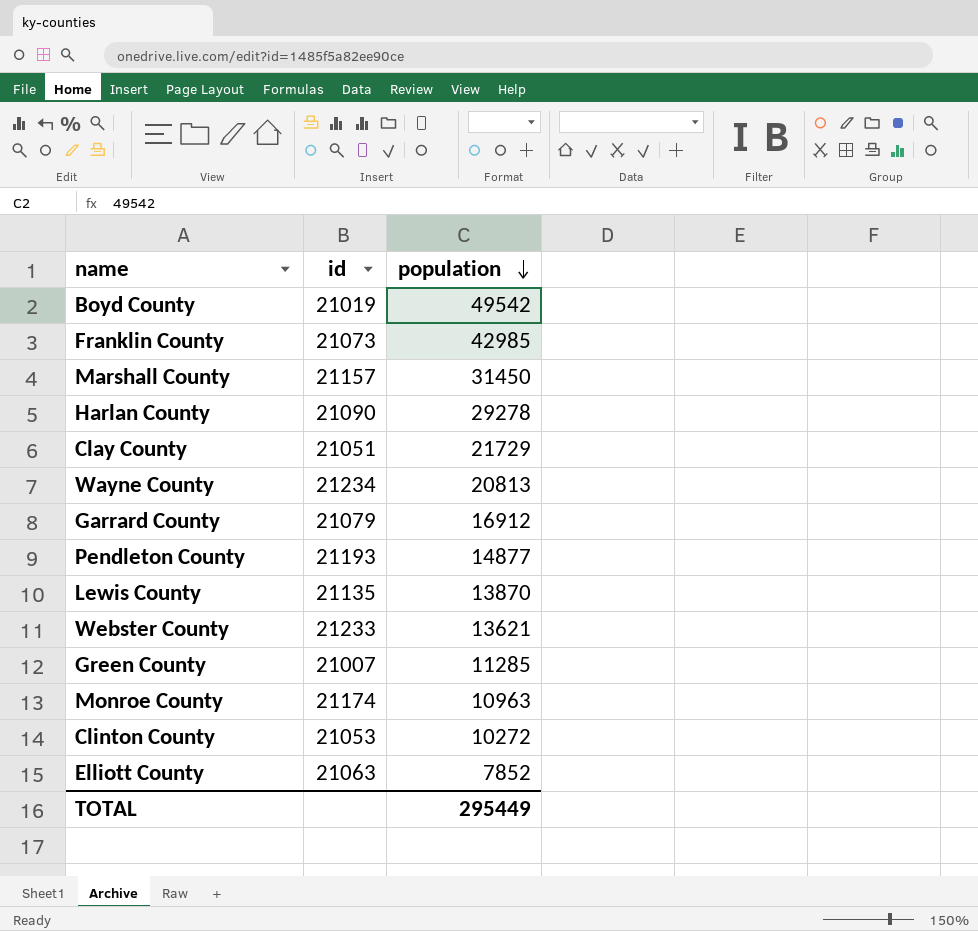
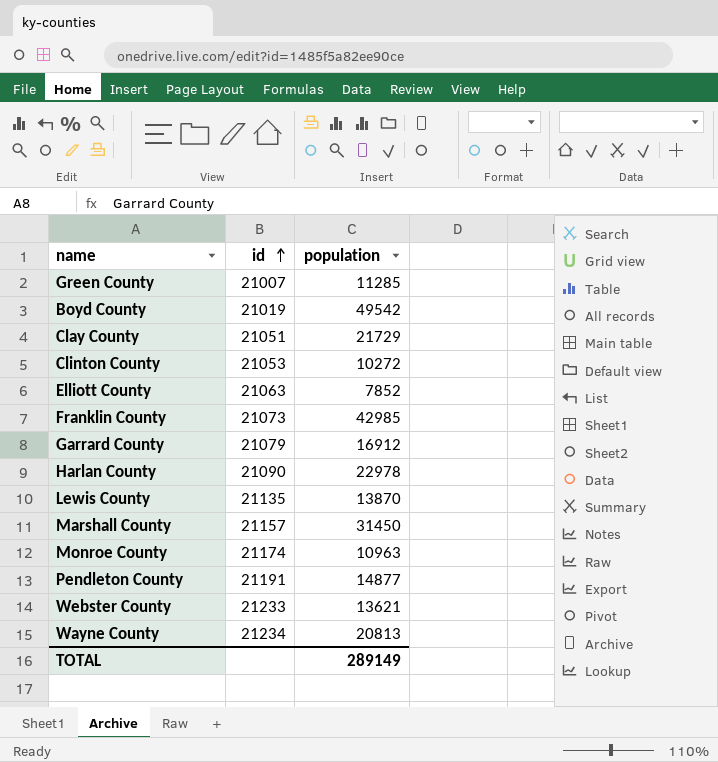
row order: population descending -> id ascending
Harlan County | population: 29278 -> 22978
Pendleton County | id: 21193 -> 21191
TOTAL | population: 295449 -> 289149

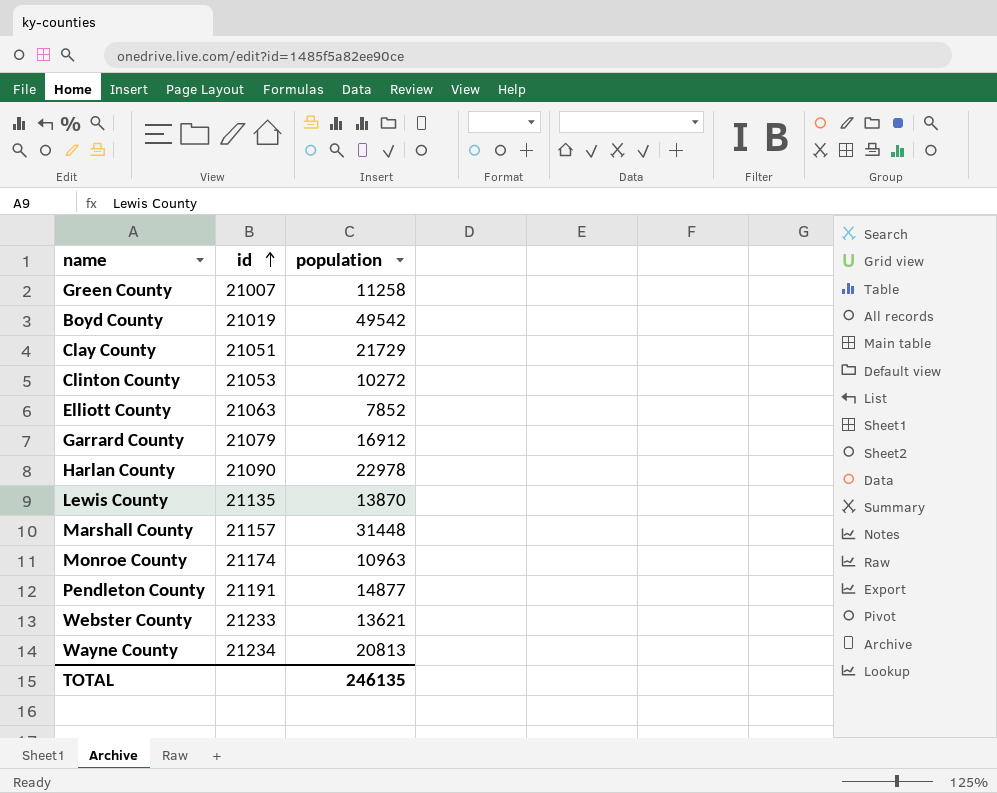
row Franklin County: 21073 | 42985 -> none
Green County | population: 11285 -> 11258
Marshall County | population: 31450 -> 31448
TOTAL | population: 289149 -> 246135

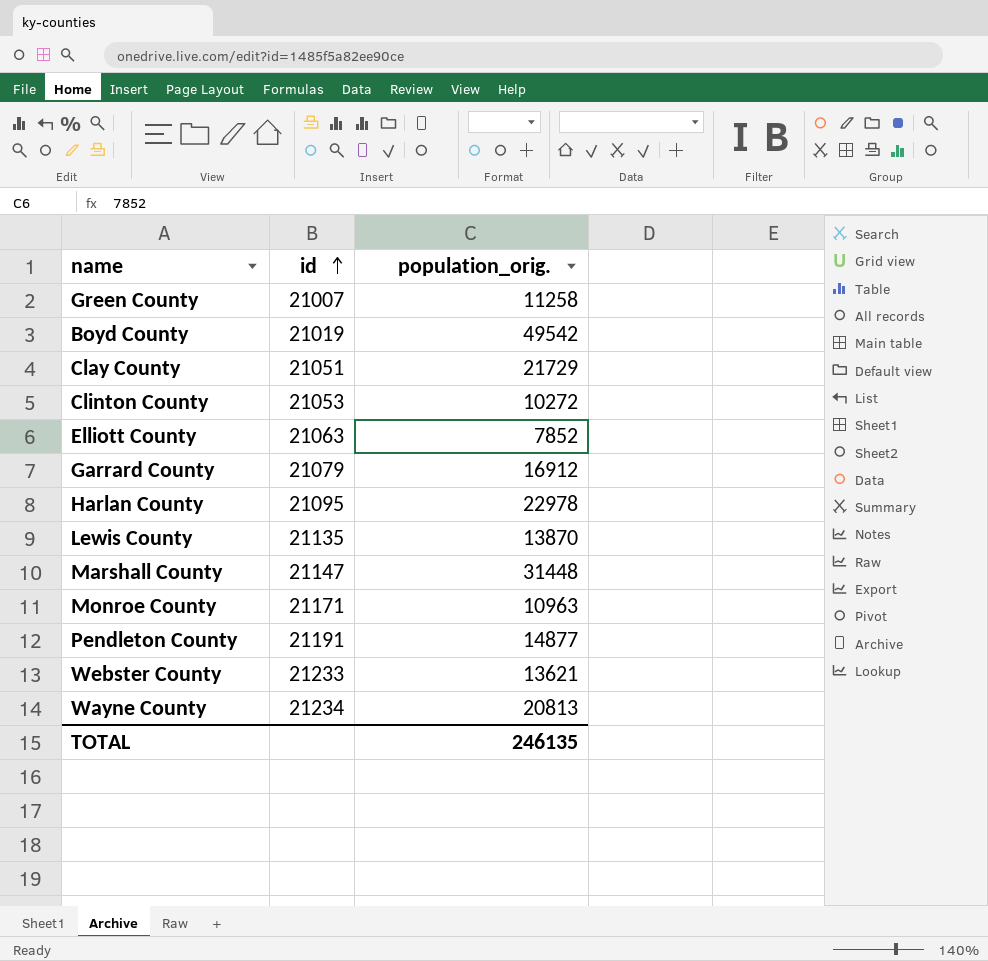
column name: population -> population_orig.
Harlan County | id: 21090 -> 21095
Marshall County | id: 21157 -> 21147
Monroe County | id: 21174 -> 21171

